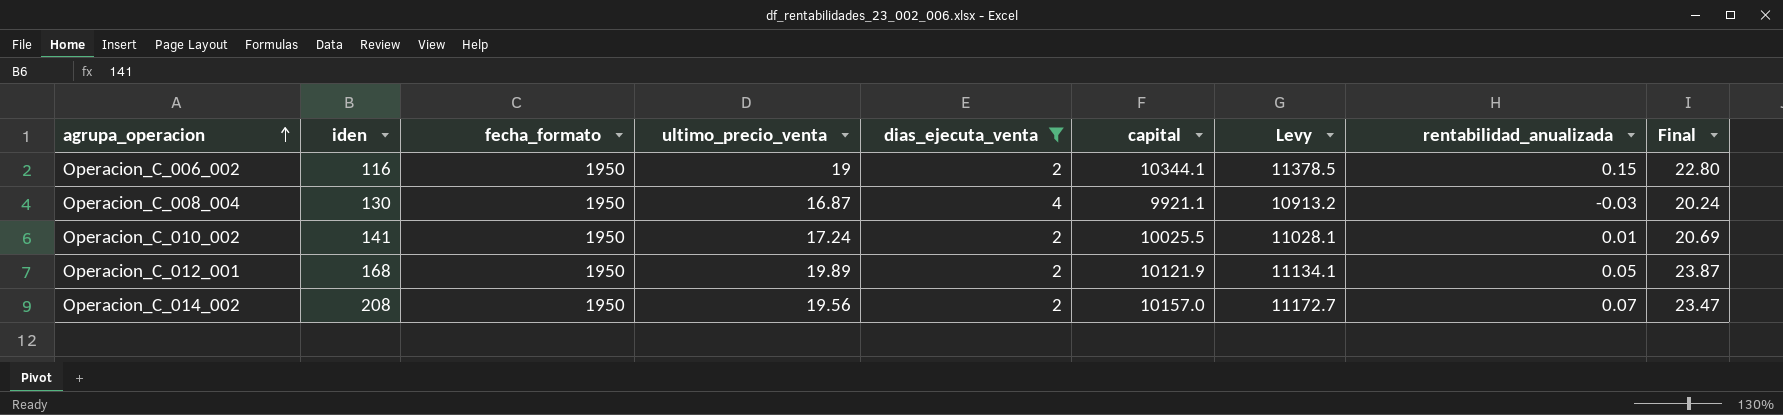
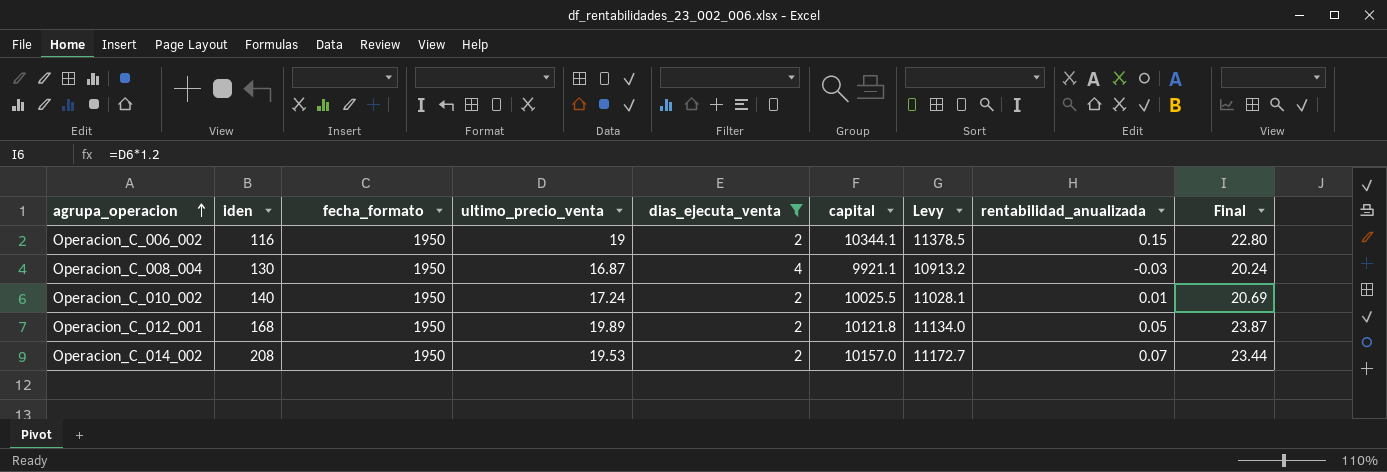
Operacion_C_010_002 | iden: 141 -> 140
Operacion_C_012_001 | capital: 10121.9 -> 10121.8
Operacion_C_012_001 | Levy: 11134.1 -> 11134.0
Operacion_C_014_002 | ultimo_precio_venta: 19.56 -> 19.53
Operacion_C_014_002 | Final: 23.47 -> 23.44

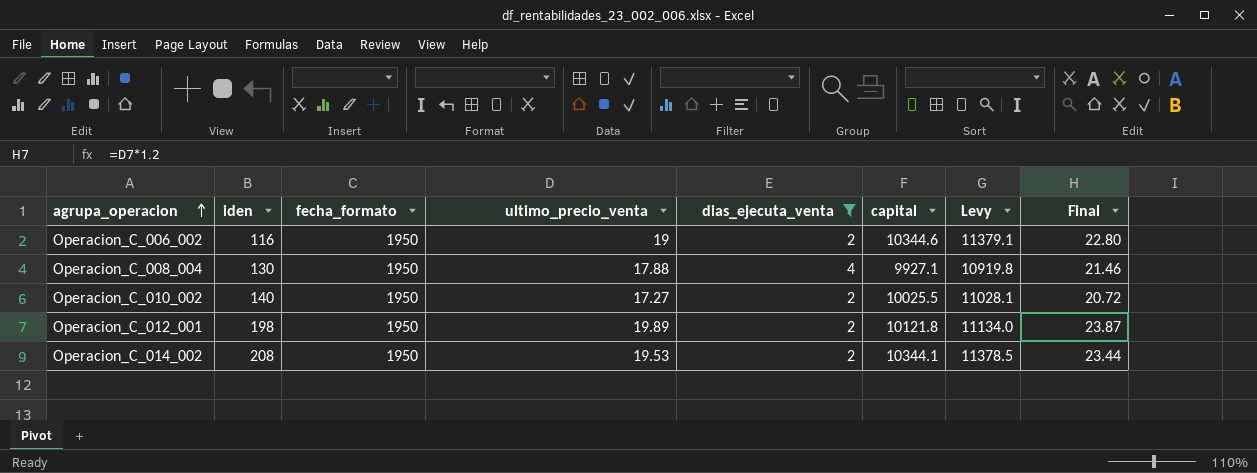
column rentabilidad_anualizada | position: 8 -> none
Operacion_C_006_002 | capital: 10344.1 -> 10344.6
Operacion_C_006_002 | Levy: 11378.5 -> 11379.1
Operacion_C_008_004 | ultimo_precio_venta: 16.87 -> 17.88
Operacion_C_008_004 | capital: 9921.1 -> 9927.1
Operacion_C_008_004 | Levy: 10913.2 -> 10919.8
Operacion_C_008_004 | Final: 20.24 -> 21.46
Operacion_C_010_002 | ultimo_precio_venta: 17.24 -> 17.27
Operacion_C_010_002 | Final: 20.69 -> 20.72
Operacion_C_012_001 | iden: 168 -> 198
Operacion_C_014_002 | capital: 10157.0 -> 10344.1
Operacion_C_014_002 | Levy: 11172.7 -> 11378.5

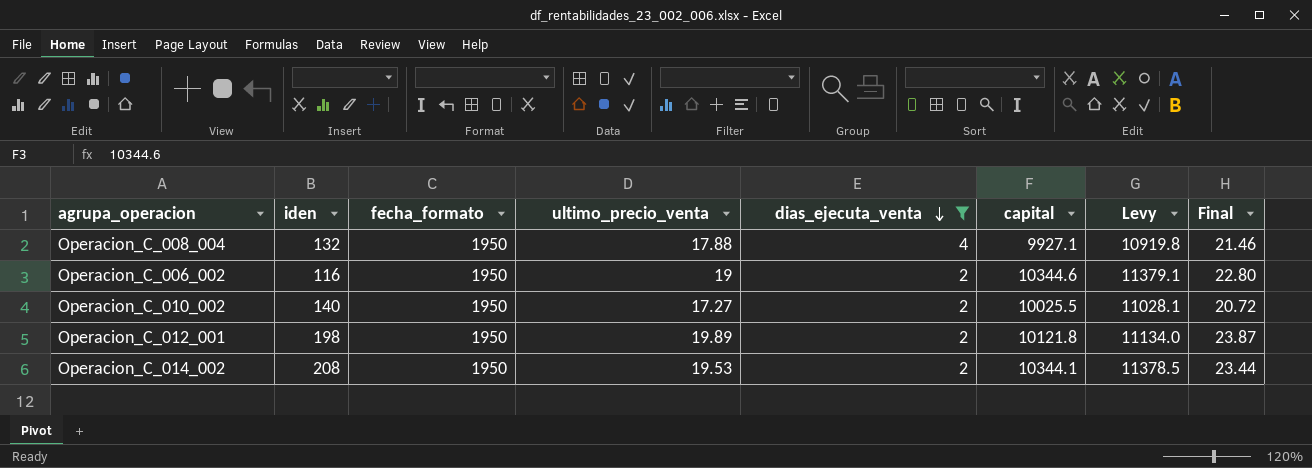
row order: agrupa_operacion ascending -> dias_ejecuta_venta descending
Operacion_C_008_004 | iden: 130 -> 132

